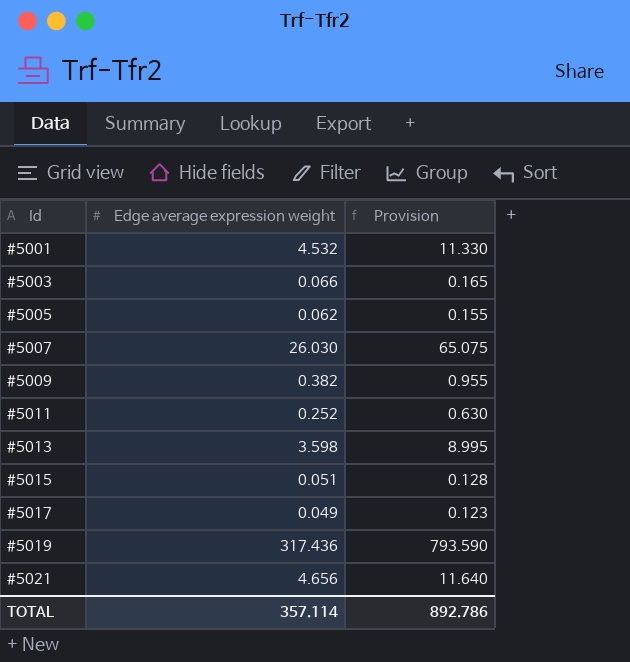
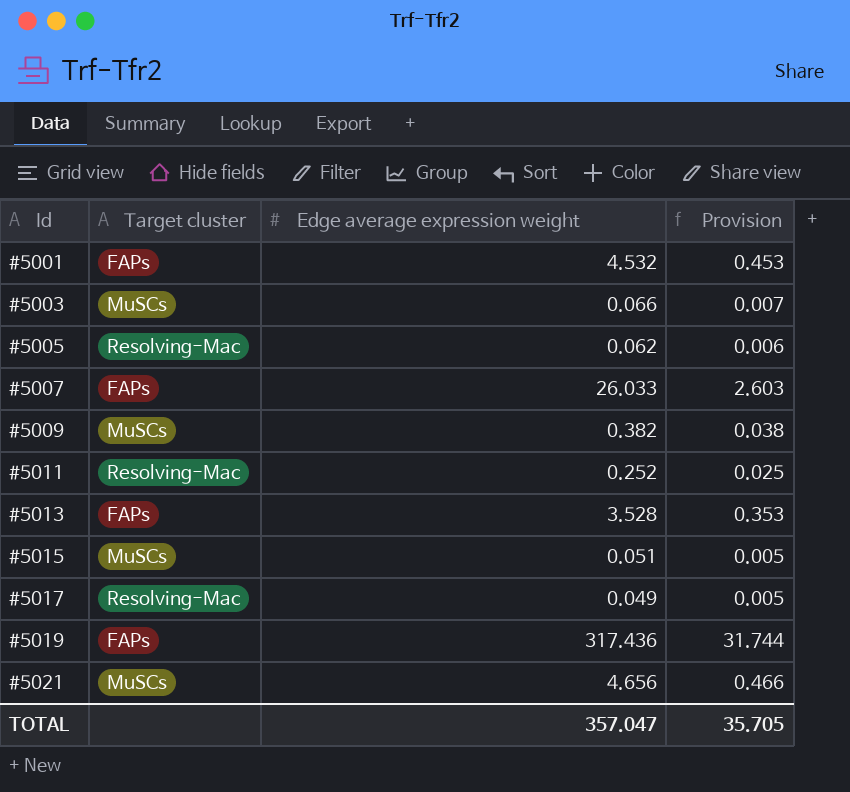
column Target cluster | position: none -> 2
column Provision | formula: [Edge average expression weight] * 2.5 -> [Edge average expression weight] * 0.1
#5007 | Edge average expression weight: 26.030 -> 26.033
#5013 | Edge average expression weight: 3.598 -> 3.528
TOTAL | Edge average expression weight: 357.114 -> 357.047
TOTAL | Provision: 892.786 -> 35.705

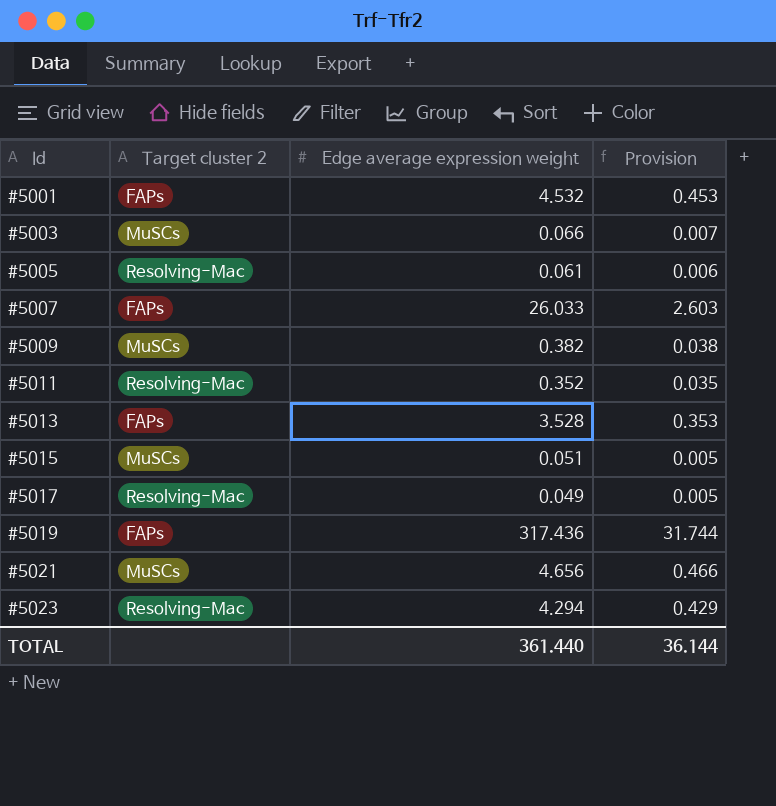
column name: Target cluster -> Target cluster 2
#5005 | Edge average expression weight: 0.062 -> 0.061
#5011 | Edge average expression weight: 0.252 -> 0.352
#5011 | Provision: 0.025 -> 0.035
row #5023: none -> Resolving-Mac | 4.294 | 0.429
TOTAL | Edge average expression weight: 357.047 -> 361.440
TOTAL | Provision: 35.705 -> 36.144

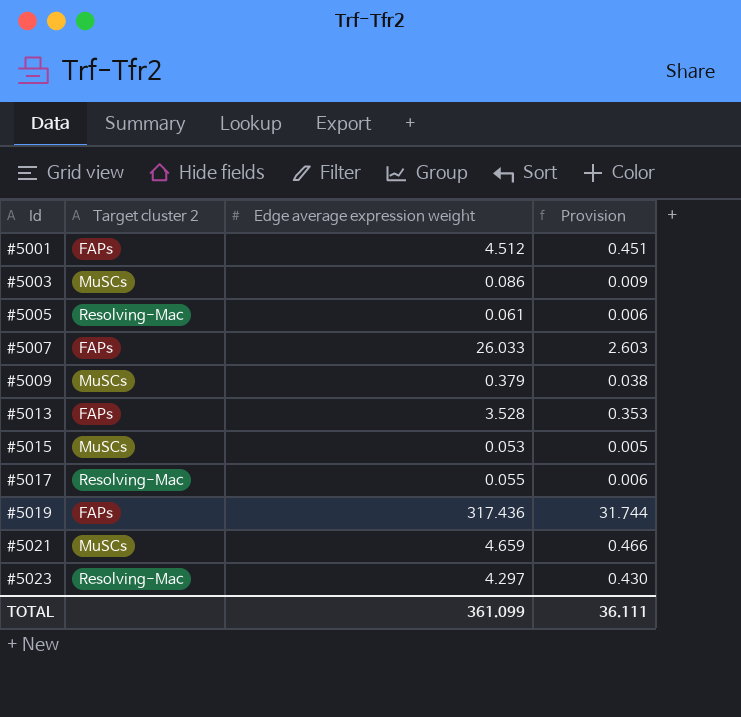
row #5011: Resolving-Mac | 0.352 | 0.035 -> none
#5001 | Edge average expression weight: 4.532 -> 4.512
#5001 | Provision: 0.453 -> 0.451
#5003 | Edge average expression weight: 0.066 -> 0.086
#5003 | Provision: 0.007 -> 0.009
#5009 | Edge average expression weight: 0.382 -> 0.379
#5015 | Edge average expression weight: 0.051 -> 0.053
#5017 | Edge average expression weight: 0.049 -> 0.055
#5017 | Provision: 0.005 -> 0.006
#5021 | Edge average expression weight: 4.656 -> 4.659
#5023 | Edge average expression weight: 4.294 -> 4.297
#5023 | Provision: 0.429 -> 0.430
TOTAL | Edge average expression weight: 361.440 -> 361.099
TOTAL | Provision: 36.144 -> 36.111

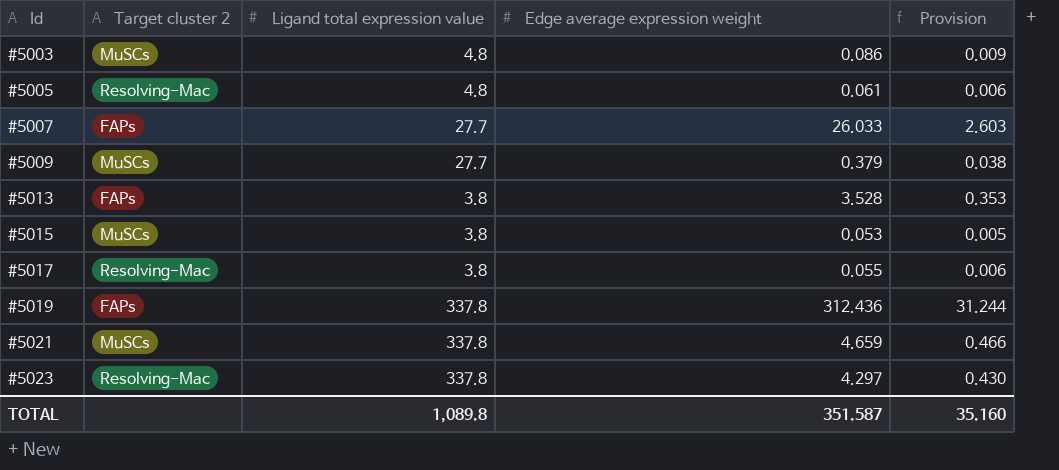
column Ligand total expression value | position: none -> 3
row #5001: FAPs | 4.512 | 0.451 -> none
#5019 | Edge average expression weight: 317.436 -> 312.436
#5019 | Provision: 31.744 -> 31.244
TOTAL | Edge average expression weight: 361.099 -> 351.587
TOTAL | Provision: 36.111 -> 35.160

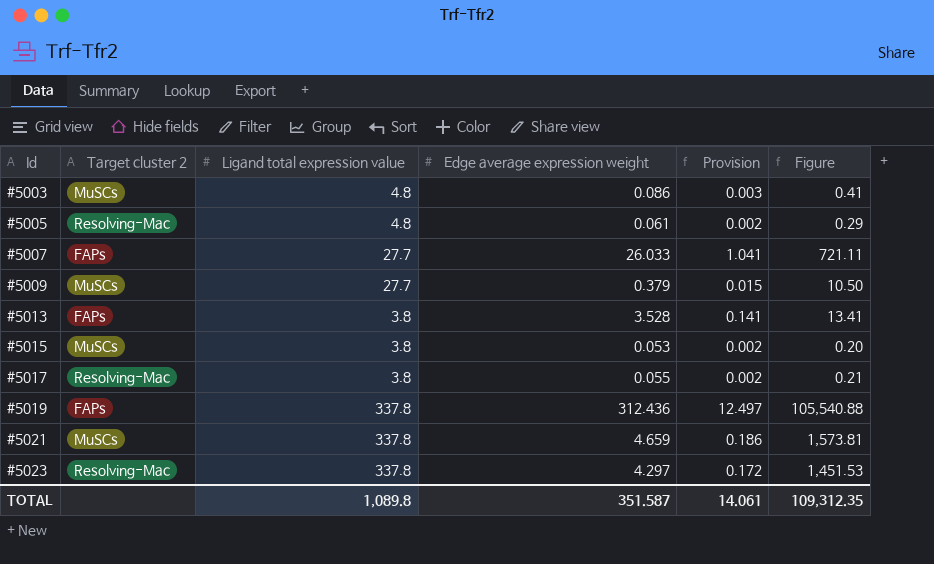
column Provision | formula: [Edge average expression weight] * 0.1 -> [Edge average expression weight] * 0.04
column Figure | formula: none -> [Ligand total expression value] * [Edge average expression weight]
TOTAL | Provision: 35.160 -> 14.061

